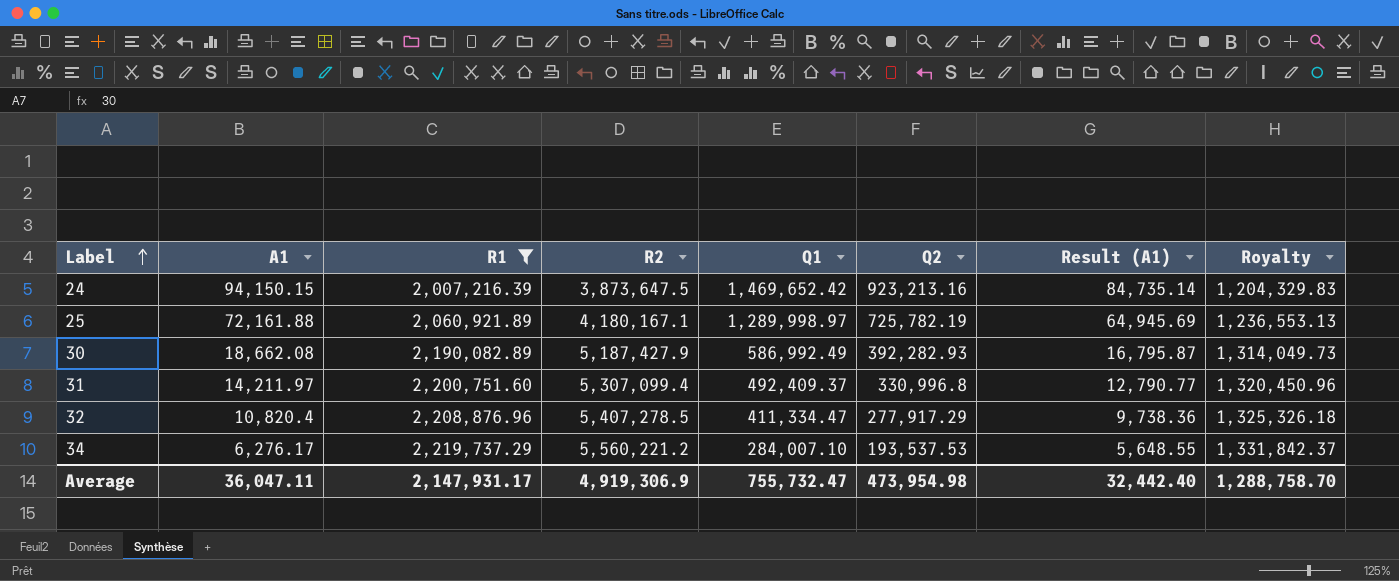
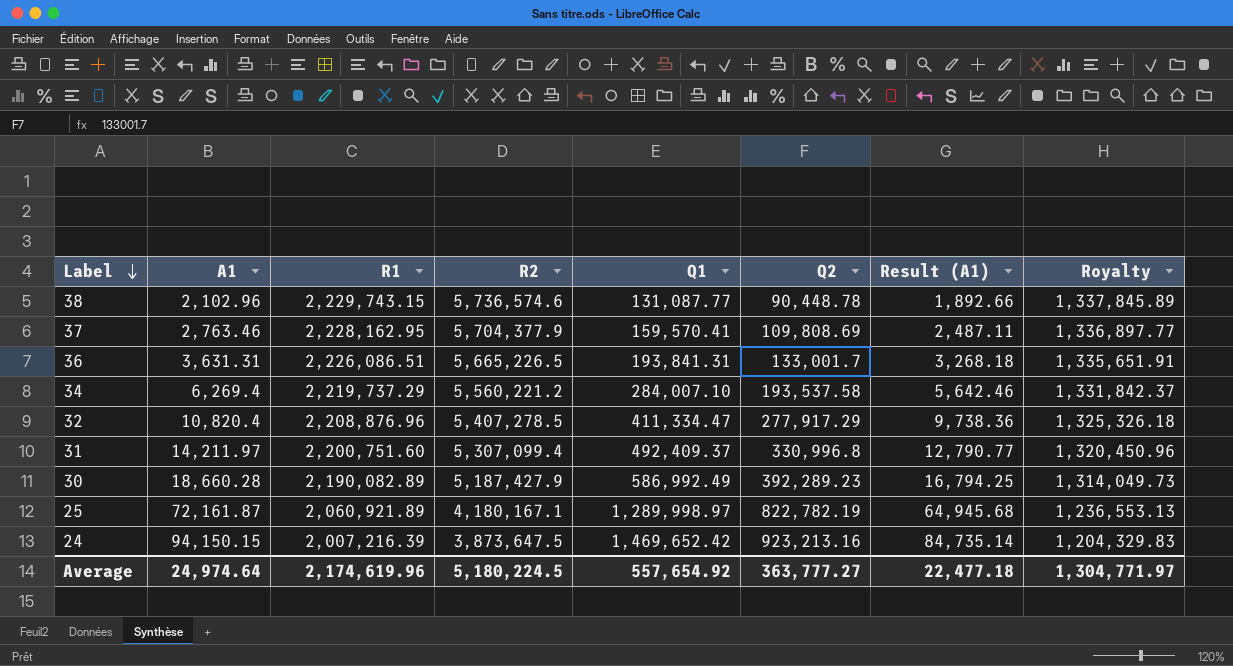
filter: R1 <= 2,219,737.29 -> none
row order: Label ascending -> Label descending
34 | A1: 6,276.17 -> 6,269.4
34 | Q2: 193,537.53 -> 193,537.58
34 | Result (A1): 5,648.55 -> 5,642.46
30 | A1: 18,662.08 -> 18,660.28
30 | Q2: 392,282.93 -> 392,289.23
30 | Result (A1): 16,795.87 -> 16,794.25
25 | A1: 72,161.88 -> 72,161.87
25 | Q2: 725,782.19 -> 822,782.19
25 | Result (A1): 64,945.69 -> 64,945.68
Average | A1: 36,047.11 -> 24,974.64
Average | R1: 2,147,931.17 -> 2,174,619.96
Average | R2: 4,919,306.9 -> 5,180,224.5
Average | Q1: 755,732.47 -> 557,654.92
Average | Q2: 473,954.98 -> 363,777.27
Average | Result (A1): 32,442.40 -> 22,477.18
Average | Royalty: 1,288,758.70 -> 1,304,771.97

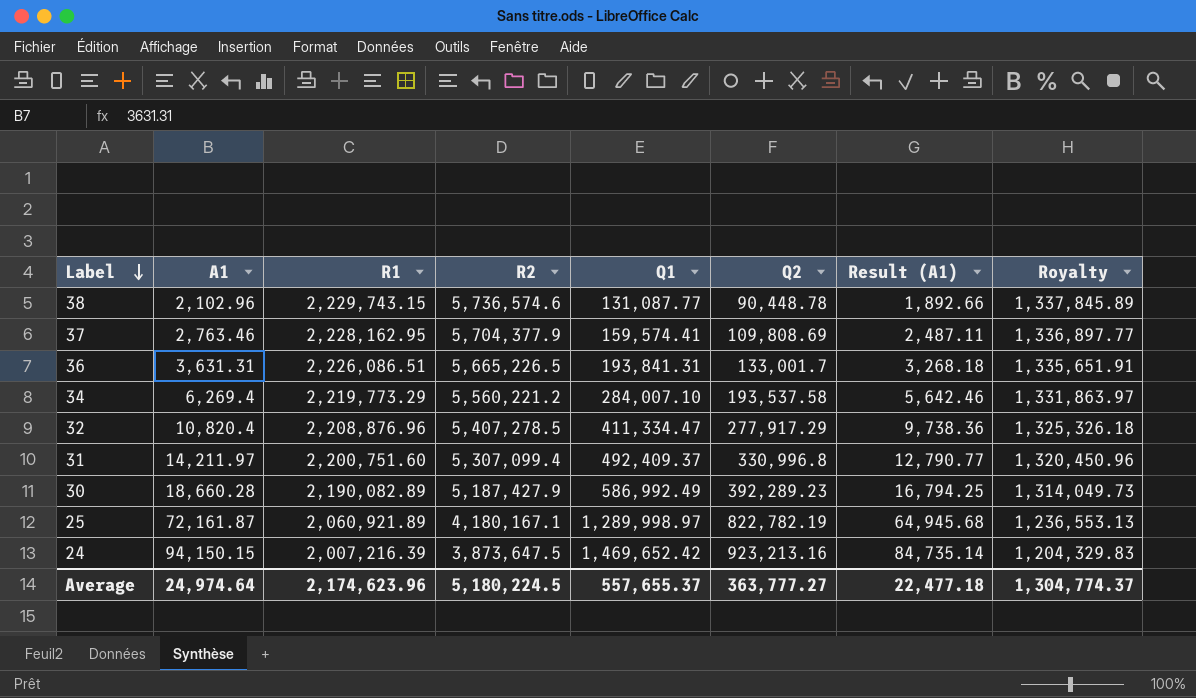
37 | Q1: 159,570.41 -> 159,574.41
34 | R1: 2,219,737.29 -> 2,219,773.29
34 | Royalty: 1,331,842.37 -> 1,331,863.97
Average | R1: 2,174,619.96 -> 2,174,623.96
Average | Q1: 557,654.92 -> 557,655.37
Average | Royalty: 1,304,771.97 -> 1,304,774.37

